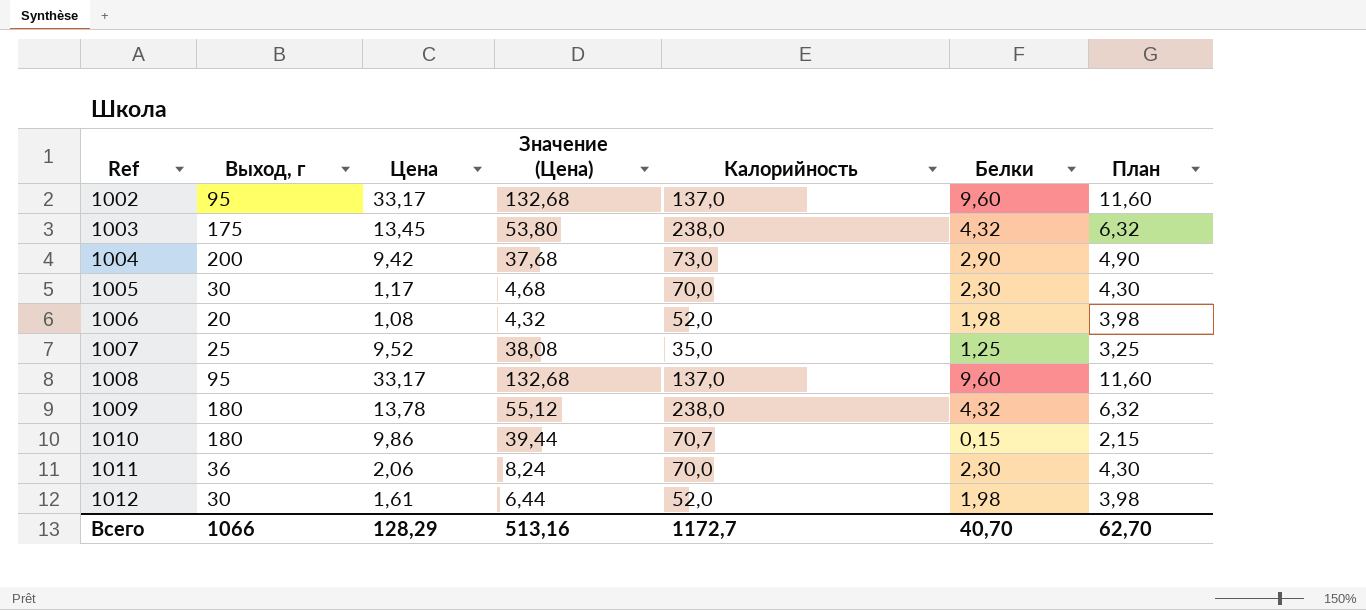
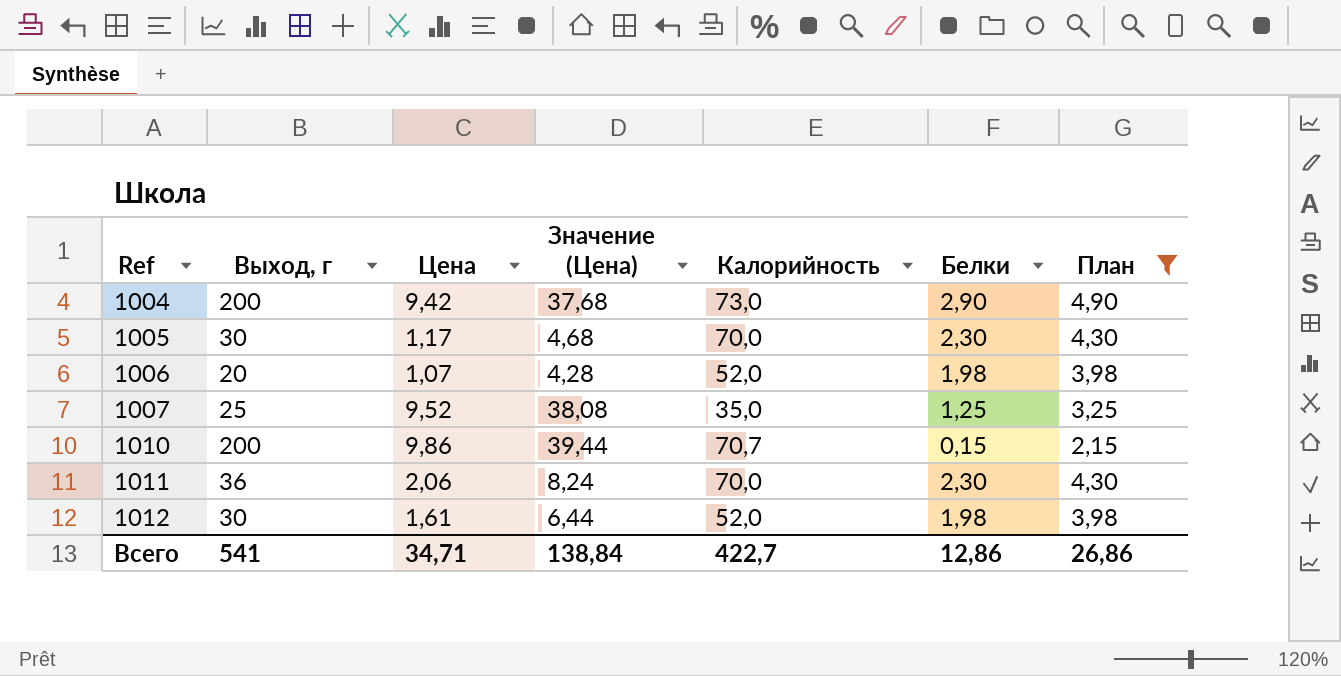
filter: none -> План <= 4,90
1006 | Цена: 1,08 -> 1,07
1006 | Значение (Цена): 4,32 -> 4,28
1010 | Выход, г: 180 -> 200
Всего | Выход, г: 1066 -> 541
Всего | Цена: 128,29 -> 34,71
Всего | Значение (Цена): 513,16 -> 138,84
Всего | Калорийность: 1172,7 -> 422,7
Всего | Белки: 40,70 -> 12,86
Всего | План: 62,70 -> 26,86

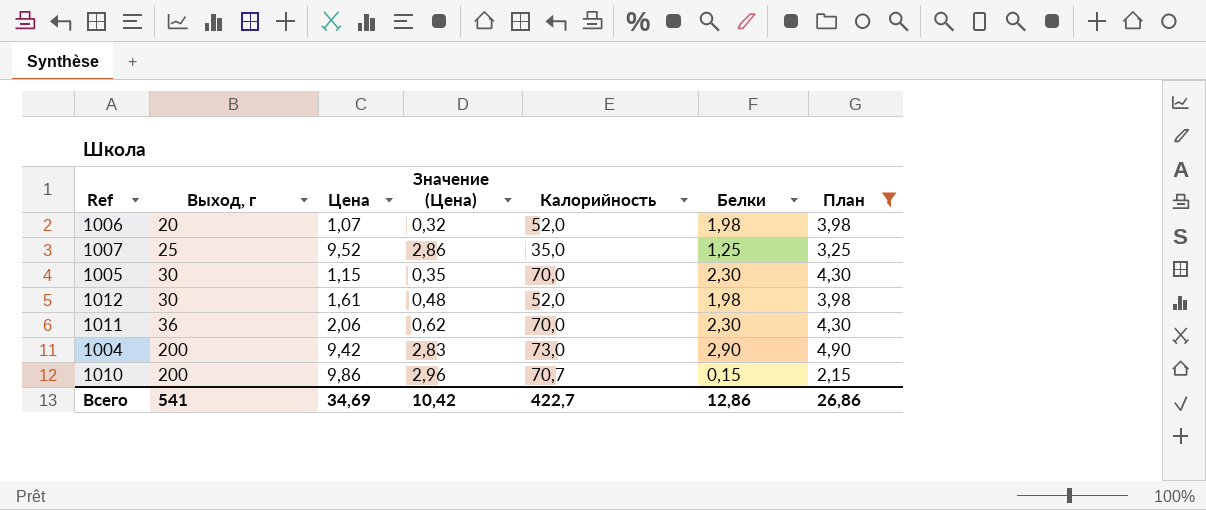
row order: Ref ascending -> Выход, г ascending
column Значение (Цена) | formula: [Цена] * 4 -> [Цена] * 0,3
1005 | Цена: 1,17 -> 1,15
Всего | Цена: 34,71 -> 34,69
Всего | Значение (Цена): 138,84 -> 10,42

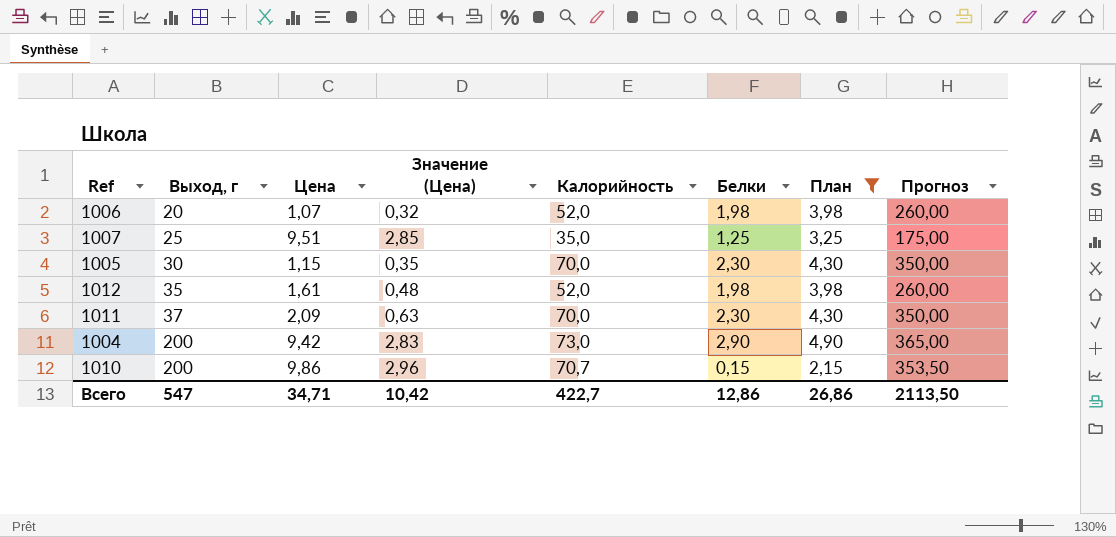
column Прогноз | formula: none -> [Калорийность] * 5
1007 | Цена: 9,52 -> 9,51
1007 | Значение (Цена): 2,86 -> 2,85
1012 | Выход, г: 30 -> 35
1011 | Выход, г: 36 -> 37
1011 | Цена: 2,06 -> 2,09
1011 | Значение (Цена): 0,62 -> 0,63
Всего | Выход, г: 541 -> 547
Всего | Цена: 34,69 -> 34,71

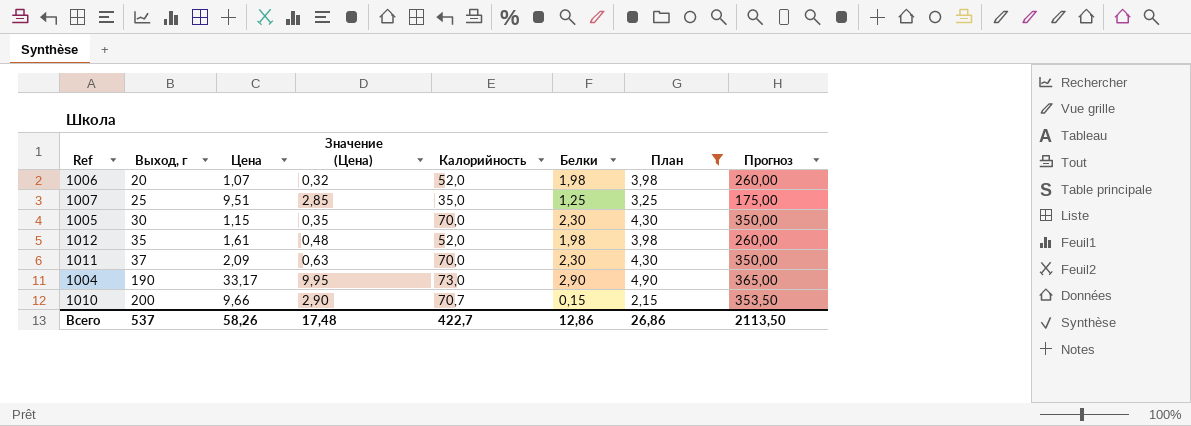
1004 | Выход, г: 200 -> 190
1004 | Цена: 9,42 -> 33,17
1004 | Значение (Цена): 2,83 -> 9,95
1010 | Цена: 9,86 -> 9,66
1010 | Значение (Цена): 2,96 -> 2,90
Всего | Выход, г: 547 -> 537
Всего | Цена: 34,71 -> 58,26
Всего | Значение (Цена): 10,42 -> 17,48

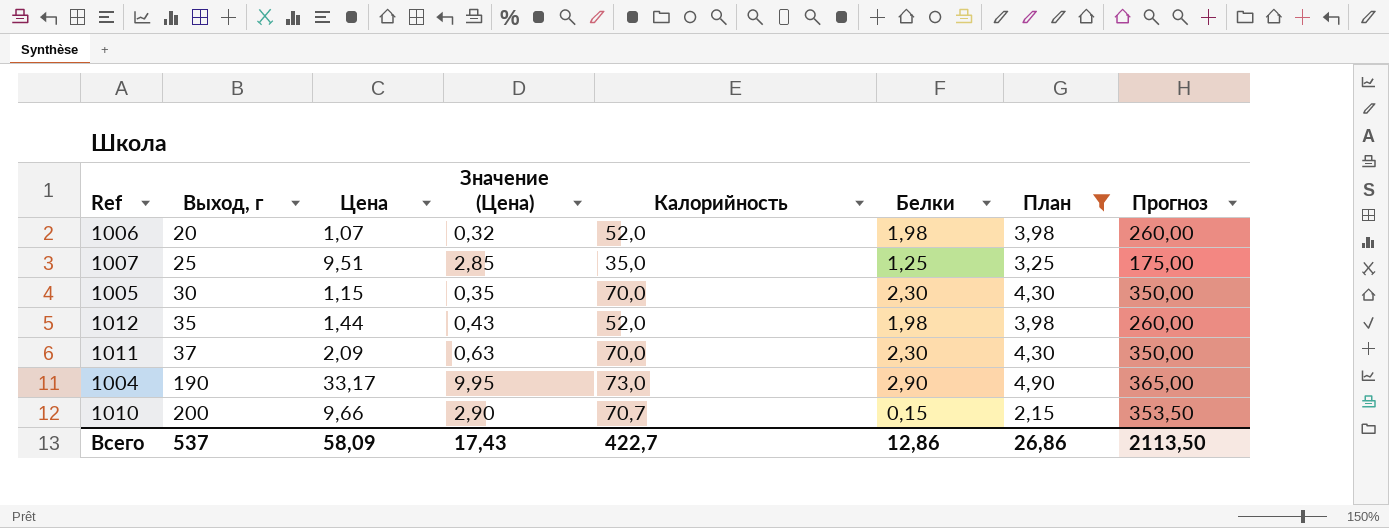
1012 | Цена: 1,61 -> 1,44
1012 | Значение (Цена): 0,48 -> 0,43
Всего | Цена: 58,26 -> 58,09
Всего | Значение (Цена): 17,48 -> 17,43

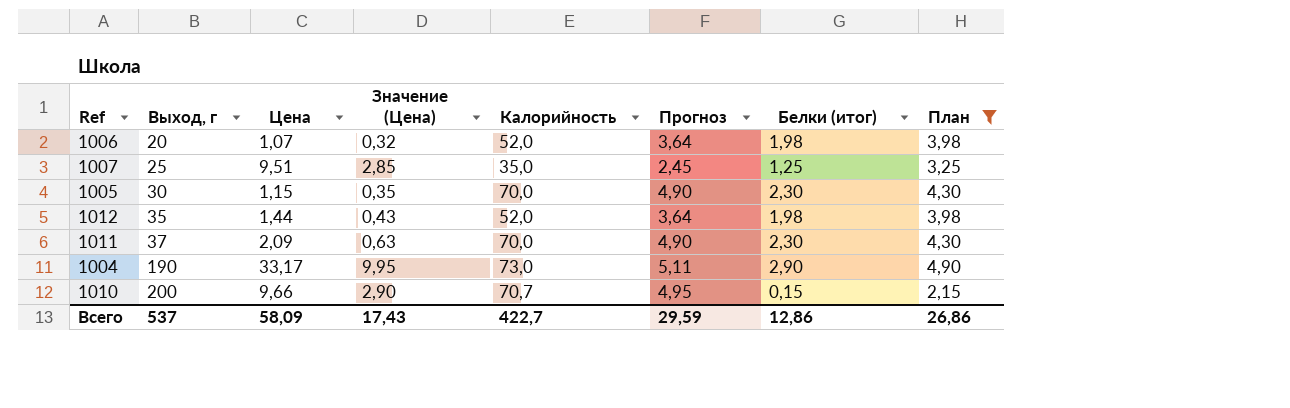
column Прогноз | formula: [Калорийность] * 5 -> [Калорийность] * 0,07
column Прогноз | position: 8 -> 6
column name: Белки -> Белки (итог)
Всего | Прогноз: 2113,50 -> 29,59

